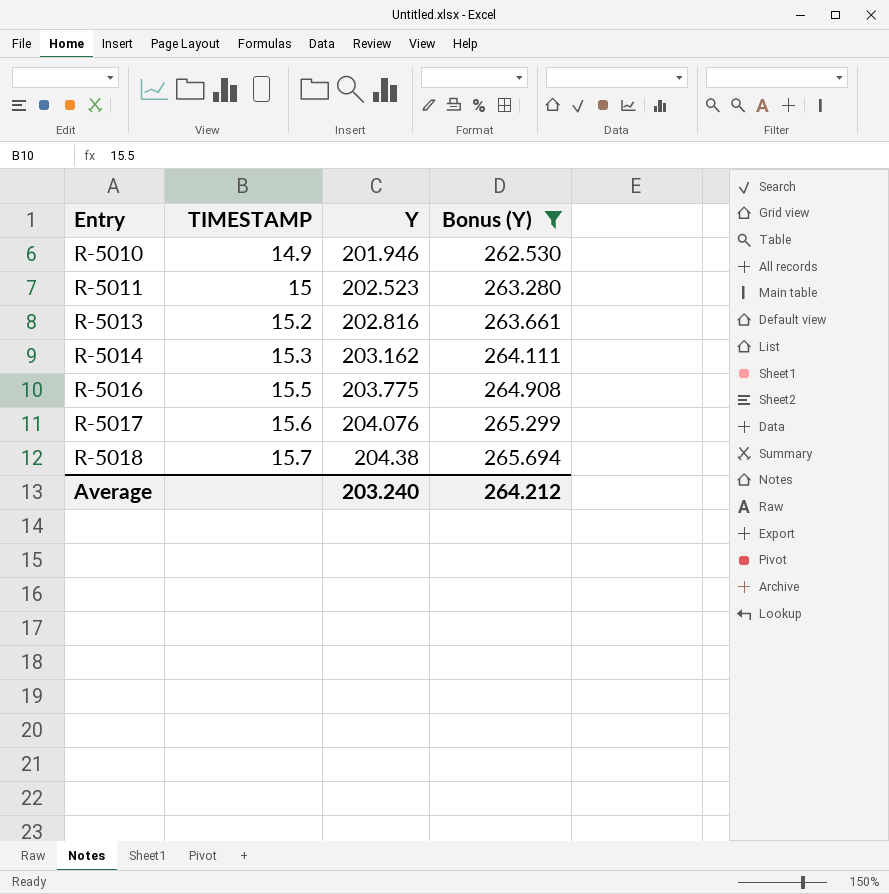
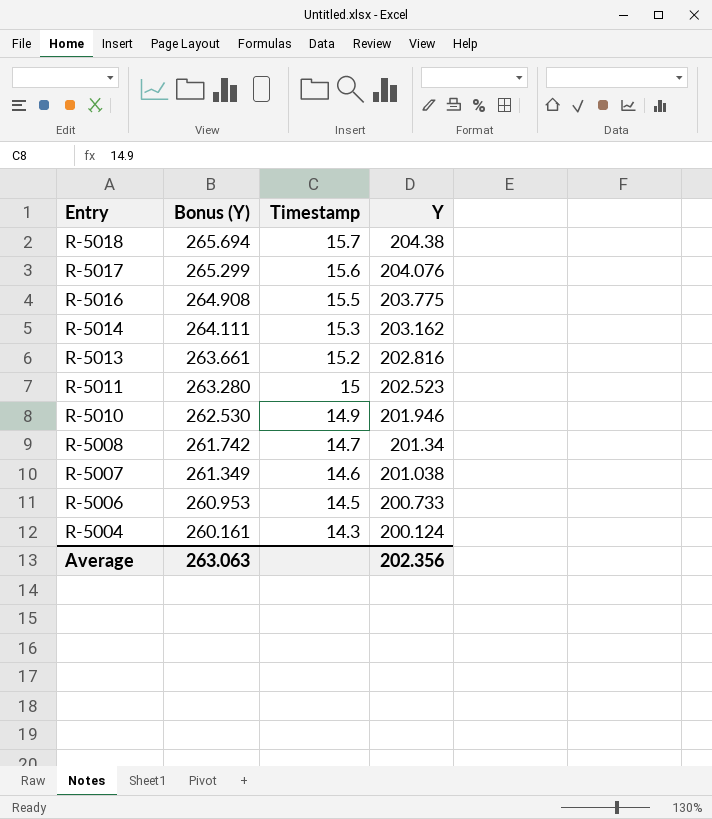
filter: Bonus (Y) >= 262.530 -> none
row order: Entry ascending -> Entry descending
column Bonus (Y) | position: 4 -> 2
column name: TIMESTAMP -> Timestamp
Average | Bonus (Y): 264.212 -> 263.063
Average | Y: 203.240 -> 202.356

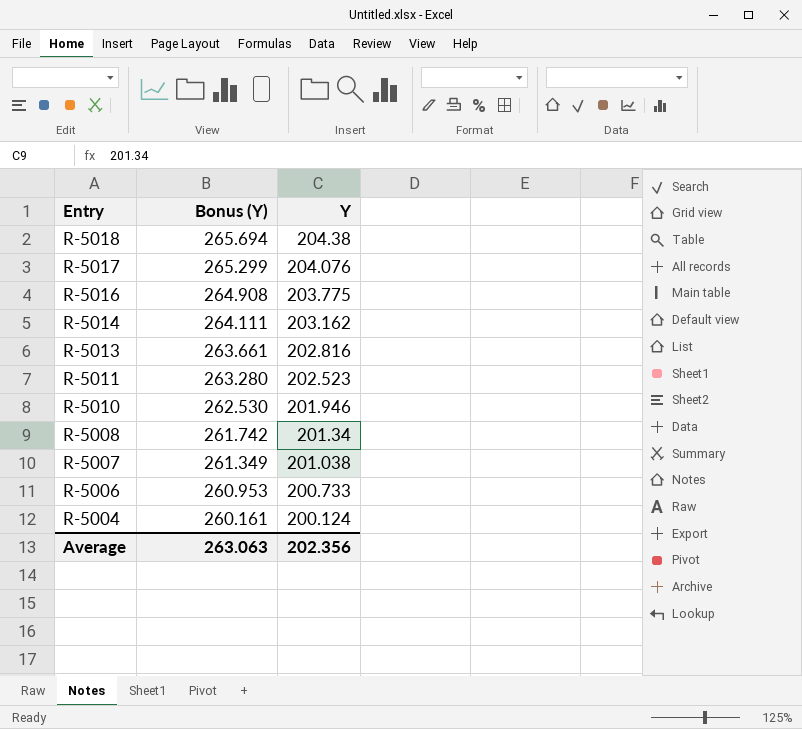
column Timestamp | position: 3 -> none

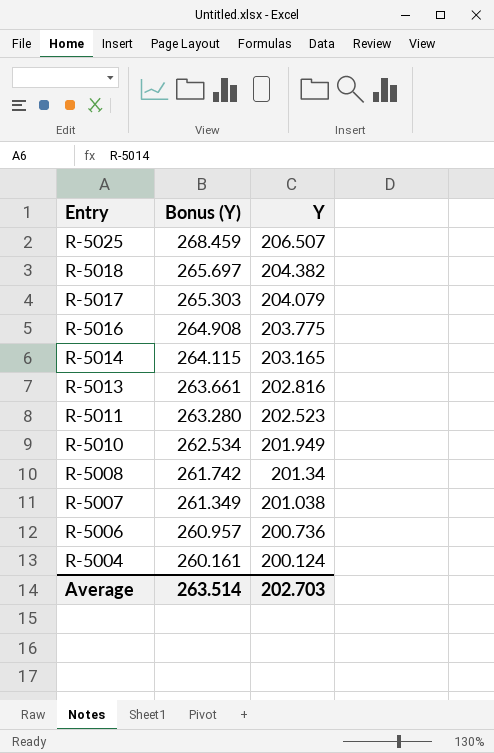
row R-5025: none -> 268.459 | 206.507
R-5018 | Bonus (Y): 265.694 -> 265.697
R-5018 | Y: 204.38 -> 204.382
R-5017 | Bonus (Y): 265.299 -> 265.303
R-5017 | Y: 204.076 -> 204.079
R-5014 | Bonus (Y): 264.111 -> 264.115
R-5014 | Y: 203.162 -> 203.165
R-5010 | Bonus (Y): 262.530 -> 262.534
R-5010 | Y: 201.946 -> 201.949
R-5006 | Bonus (Y): 260.953 -> 260.957
R-5006 | Y: 200.733 -> 200.736
Average | Bonus (Y): 263.063 -> 263.514
Average | Y: 202.356 -> 202.703

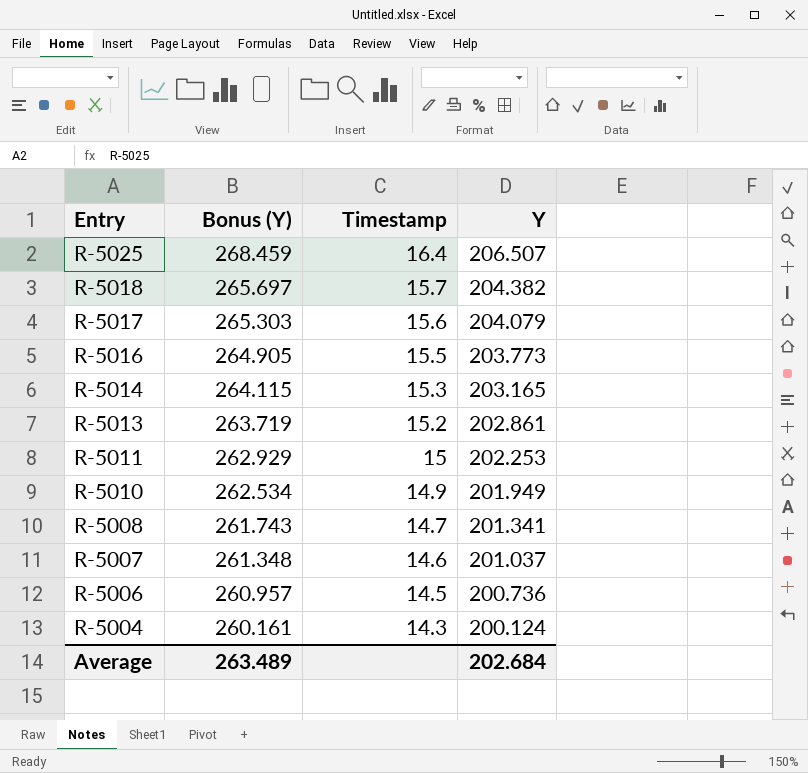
column Timestamp | position: none -> 3
R-5016 | Bonus (Y): 264.908 -> 264.905
R-5016 | Y: 203.775 -> 203.773
R-5013 | Bonus (Y): 263.661 -> 263.719
R-5013 | Y: 202.816 -> 202.861
R-5011 | Bonus (Y): 263.280 -> 262.929
R-5011 | Y: 202.523 -> 202.253
R-5008 | Bonus (Y): 261.742 -> 261.743
R-5008 | Y: 201.34 -> 201.341
R-5007 | Bonus (Y): 261.349 -> 261.348
R-5007 | Y: 201.038 -> 201.037
Average | Bonus (Y): 263.514 -> 263.489
Average | Y: 202.703 -> 202.684

